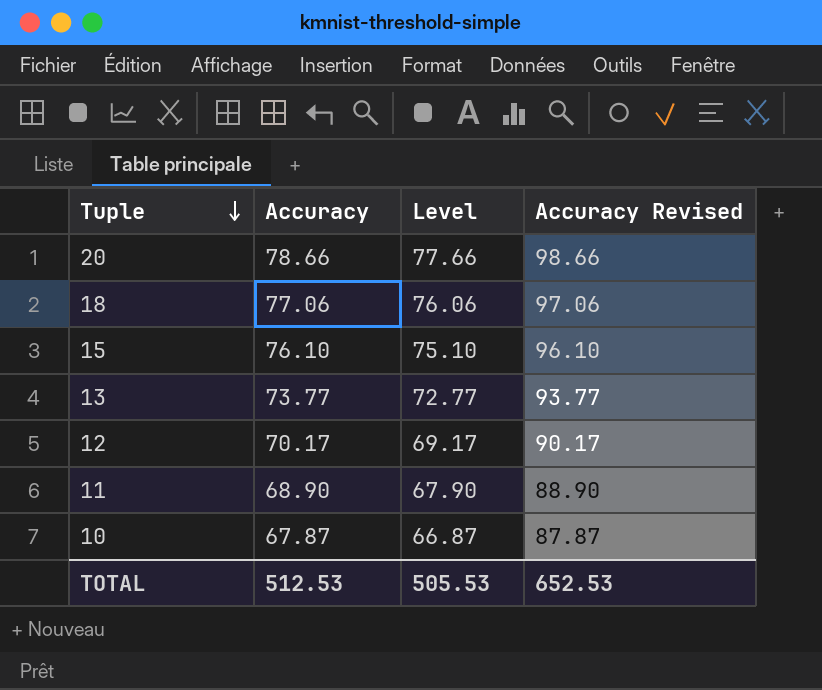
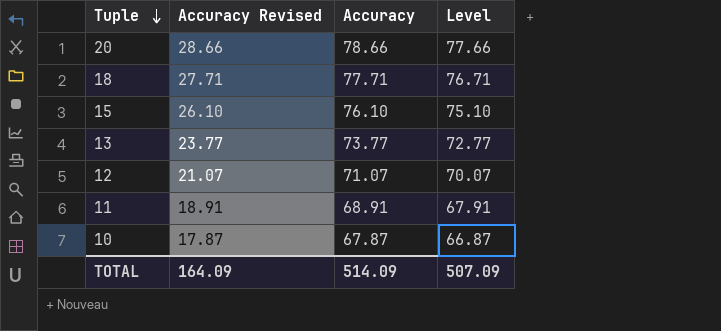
column Accuracy Revised | formula: [Accuracy] + 20 -> [Accuracy] - 50
column Accuracy Revised | position: 4 -> 2
18 | Accuracy: 77.06 -> 77.71
18 | Level: 76.06 -> 76.71
12 | Accuracy: 70.17 -> 71.07
12 | Level: 69.17 -> 70.07
11 | Accuracy: 68.90 -> 68.91
11 | Level: 67.90 -> 67.91
TOTAL | Accuracy Revised: 652.53 -> 164.09
TOTAL | Accuracy: 512.53 -> 514.09
TOTAL | Level: 505.53 -> 507.09

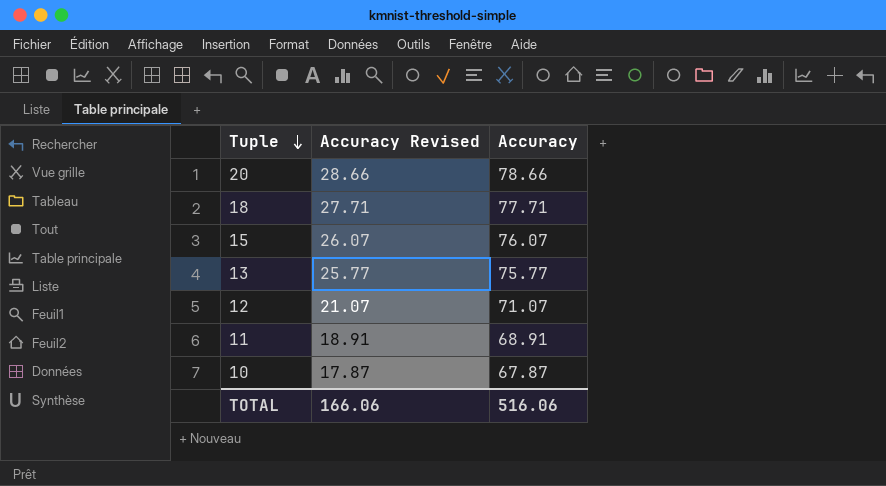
column Level | formula: [Accuracy] - 1 -> none
15 | Accuracy Revised: 26.10 -> 26.07
15 | Accuracy: 76.10 -> 76.07
13 | Accuracy Revised: 23.77 -> 25.77
13 | Accuracy: 73.77 -> 75.77
TOTAL | Accuracy Revised: 164.09 -> 166.06
TOTAL | Accuracy: 514.09 -> 516.06

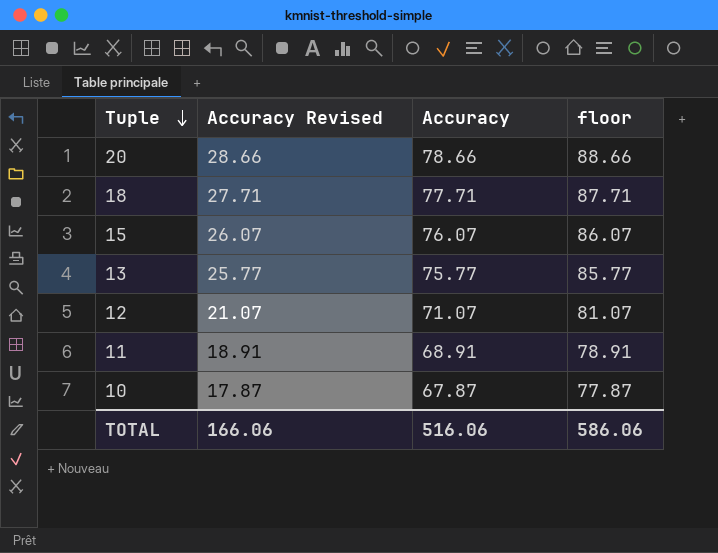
column floor | formula: none -> [Accuracy] + 10

